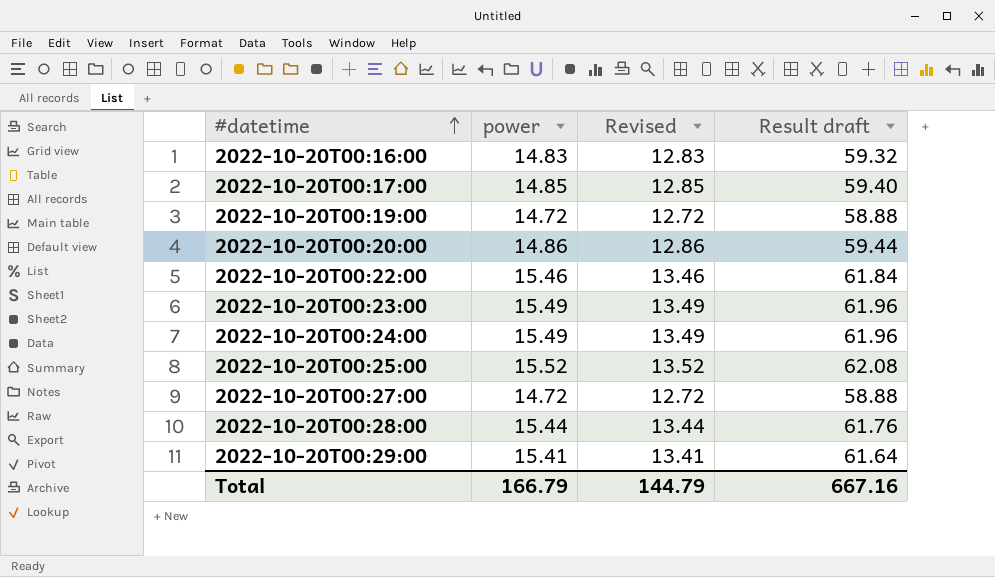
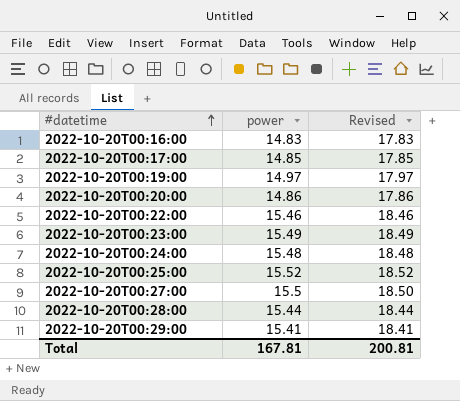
column Result draft | formula: [power] * 4 -> none
column Revised | formula: [power] - 2 -> [power] + 3
2022-10-20T00:19:00 | power: 14.72 -> 14.97
2022-10-20T00:24:00 | power: 15.49 -> 15.48
2022-10-20T00:27:00 | power: 14.72 -> 15.5
Total | power: 166.79 -> 167.81
Total | Revised: 144.79 -> 200.81

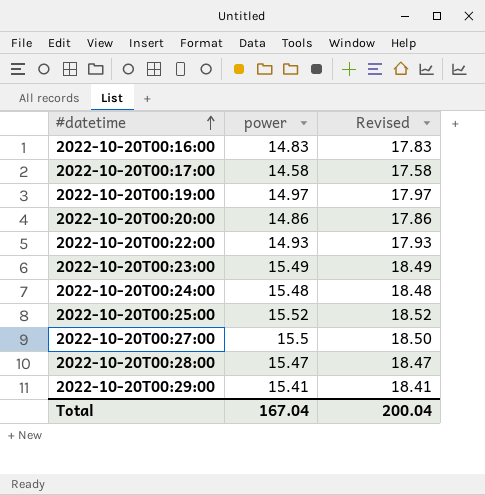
2022-10-20T00:17:00 | power: 14.85 -> 14.58
2022-10-20T00:17:00 | Revised: 17.85 -> 17.58
2022-10-20T00:22:00 | power: 15.46 -> 14.93
2022-10-20T00:22:00 | Revised: 18.46 -> 17.93
2022-10-20T00:28:00 | power: 15.44 -> 15.47
2022-10-20T00:28:00 | Revised: 18.44 -> 18.47
Total | power: 167.81 -> 167.04
Total | Revised: 200.81 -> 200.04

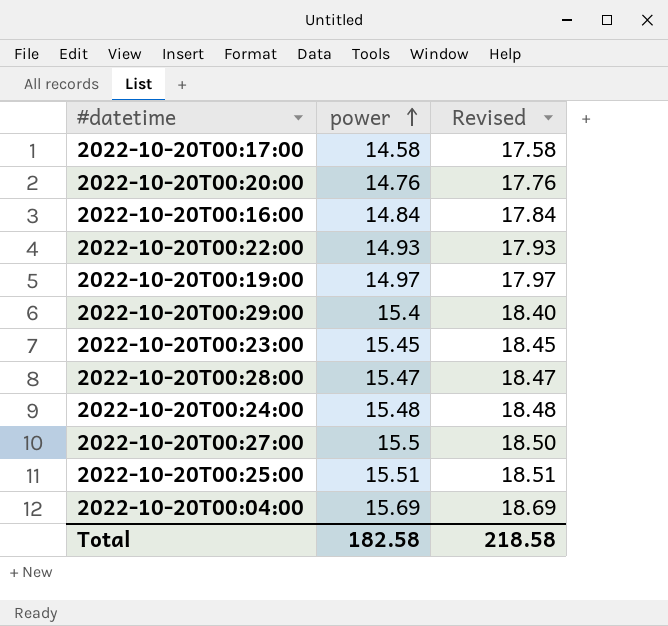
row order: #datetime ascending -> power ascending
2022-10-20T00:20:00 | power: 14.86 -> 14.76
2022-10-20T00:20:00 | Revised: 17.86 -> 17.76
2022-10-20T00:16:00 | power: 14.83 -> 14.84
2022-10-20T00:16:00 | Revised: 17.83 -> 17.84
2022-10-20T00:29:00 | power: 15.41 -> 15.4
2022-10-20T00:29:00 | Revised: 18.41 -> 18.40
2022-10-20T00:23:00 | power: 15.49 -> 15.45
2022-10-20T00:23:00 | Revised: 18.49 -> 18.45
2022-10-20T00:25:00 | power: 15.52 -> 15.51
2022-10-20T00:25:00 | Revised: 18.52 -> 18.51
row 2022-10-20T00:04:00: none -> 15.69 | 18.69
Total | power: 167.04 -> 182.58
Total | Revised: 200.04 -> 218.58

